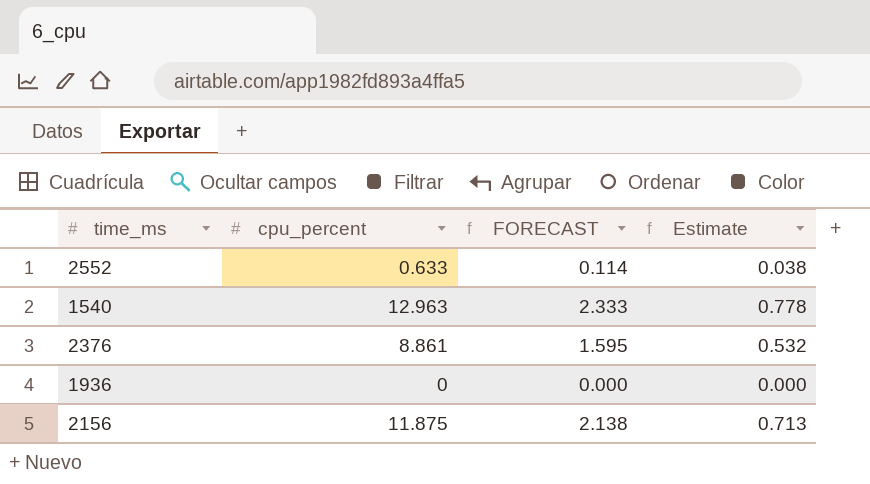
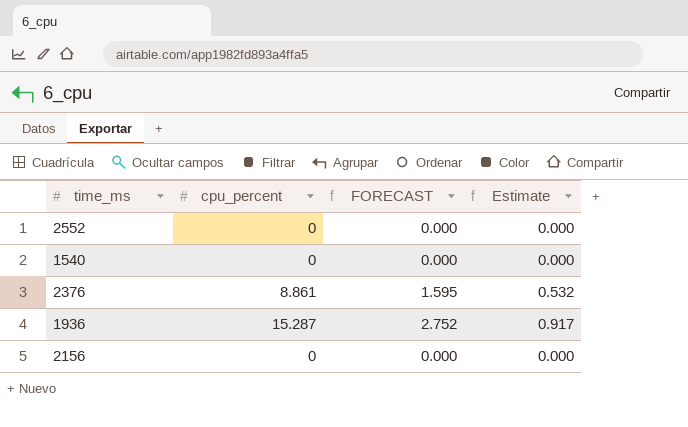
2552 | cpu_percent: 0.633 -> 0
2552 | FORECAST: 0.114 -> 0.000
2552 | Estimate: 0.038 -> 0.000
1540 | cpu_percent: 12.963 -> 0
1540 | FORECAST: 2.333 -> 0.000
1540 | Estimate: 0.778 -> 0.000
1936 | cpu_percent: 0 -> 15.287
1936 | FORECAST: 0.000 -> 2.752
1936 | Estimate: 0.000 -> 0.917
2156 | cpu_percent: 11.875 -> 0
2156 | FORECAST: 2.138 -> 0.000
2156 | Estimate: 0.713 -> 0.000

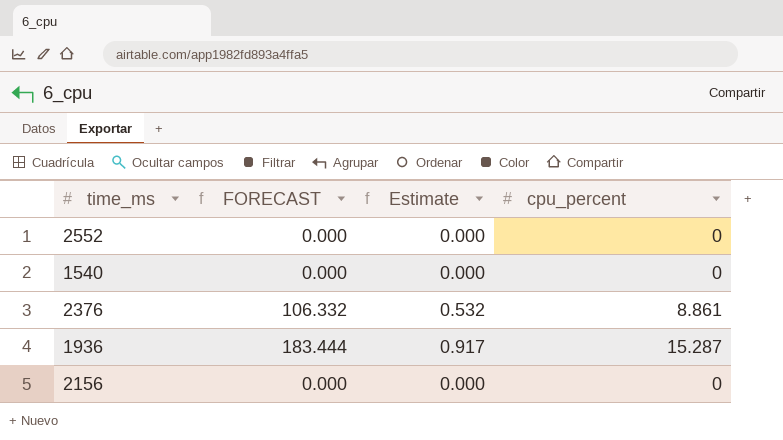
column FORECAST | formula: [cpu_percent] * 0.18 -> [cpu_percent] * 12
column cpu_percent | position: 2 -> 4

